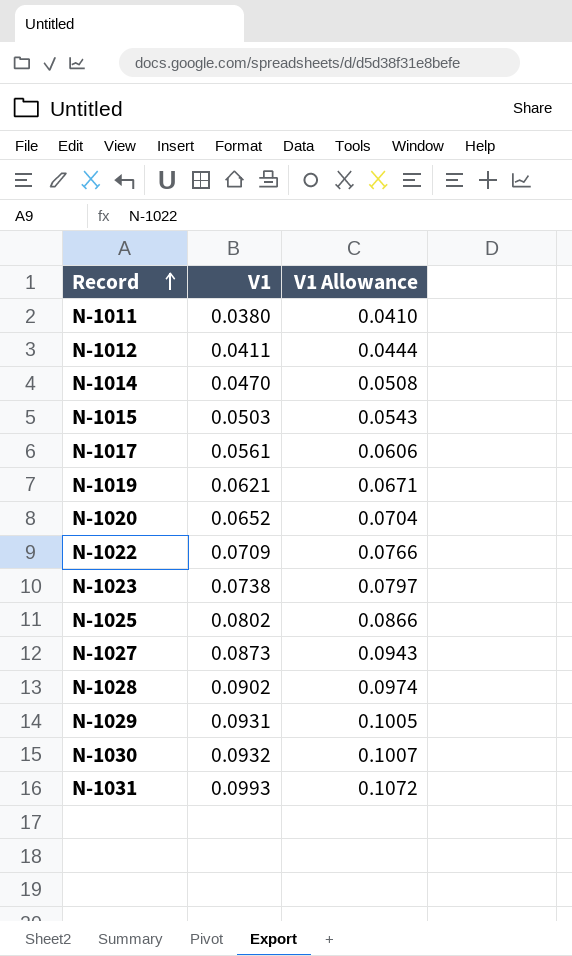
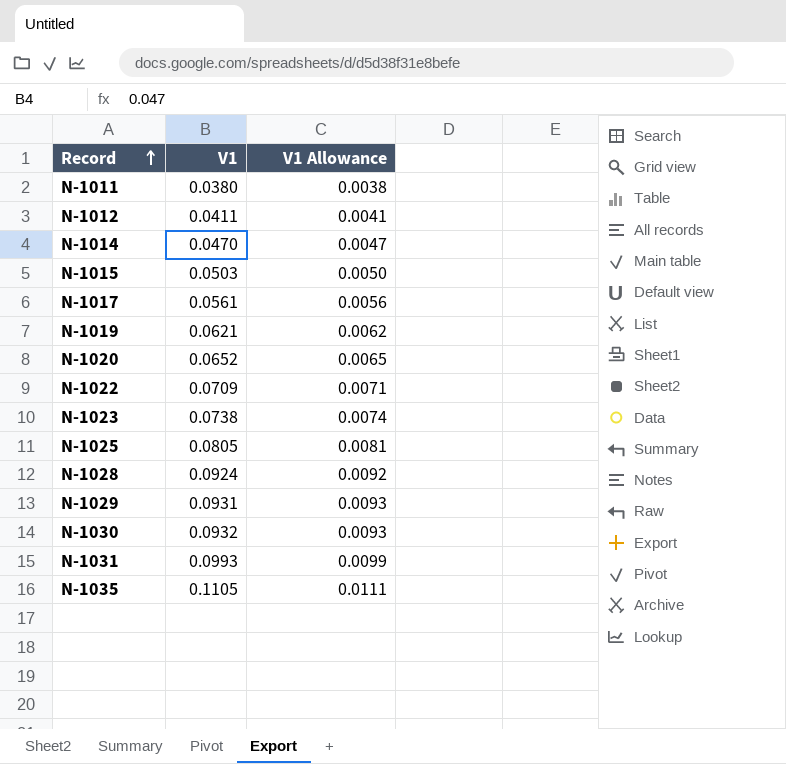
column V1 Allowance | formula: [V1] * 1.08 -> [V1] * 0.1
row N-1027: 0.0873 | 0.0943 -> none
N-1025 | V1: 0.0802 -> 0.0805
N-1028 | V1: 0.0902 -> 0.0924
row N-1035: none -> 0.1105 | 0.0111

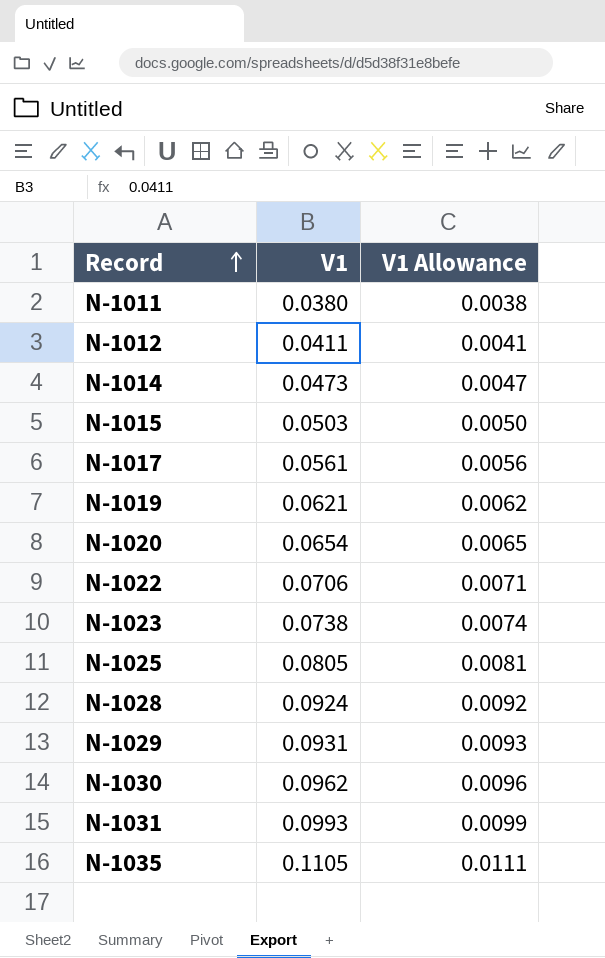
N-1014 | V1: 0.0470 -> 0.0473
N-1020 | V1: 0.0652 -> 0.0654
N-1022 | V1: 0.0709 -> 0.0706
N-1030 | V1: 0.0932 -> 0.0962
N-1030 | V1 Allowance: 0.0093 -> 0.0096

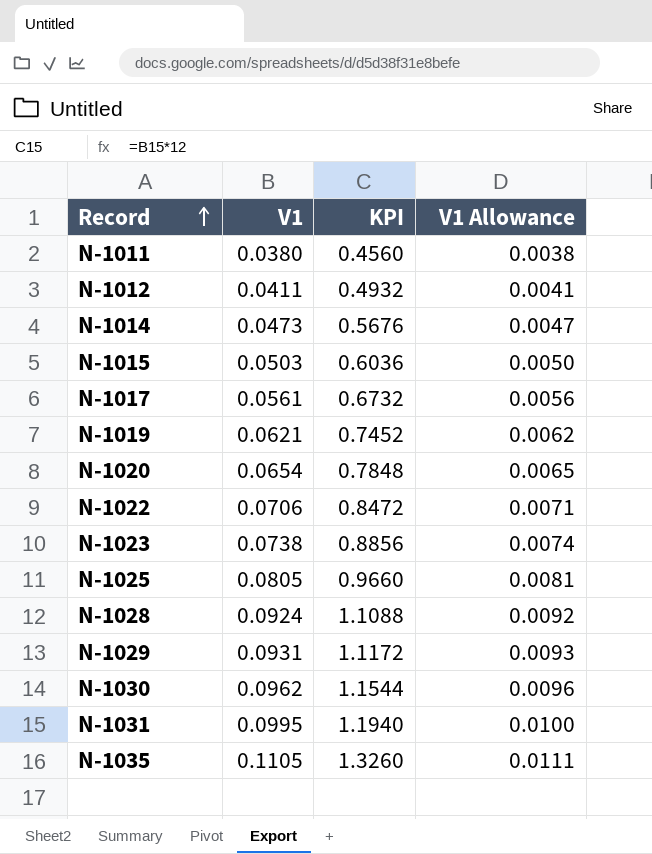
column KPI | formula: none -> [V1] * 12
N-1031 | V1: 0.0993 -> 0.0995
N-1031 | V1 Allowance: 0.0099 -> 0.0100

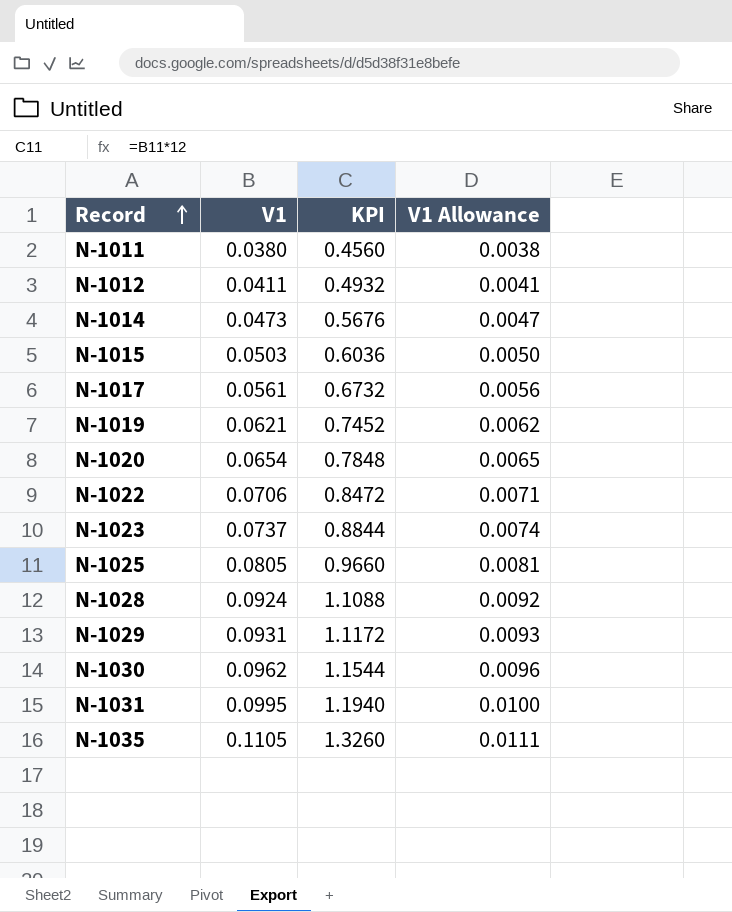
N-1023 | V1: 0.0738 -> 0.0737
N-1023 | KPI: 0.8856 -> 0.8844

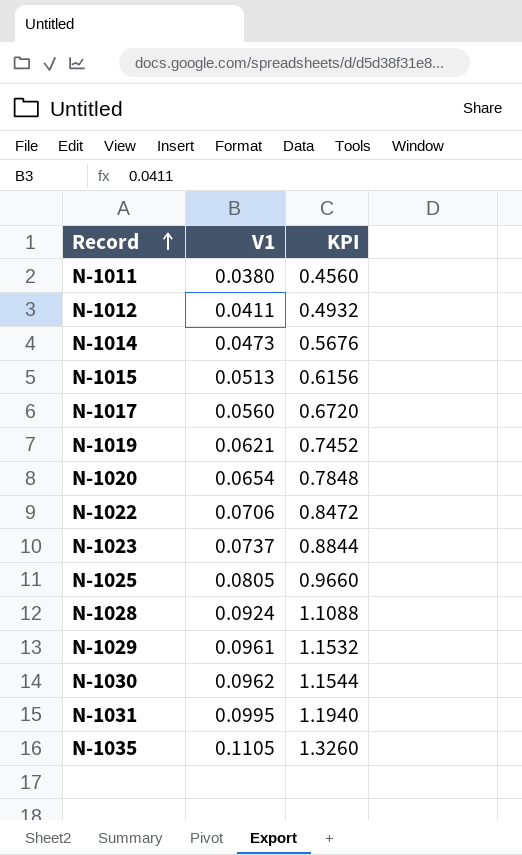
column V1 Allowance | formula: [V1] * 0.1 -> none
N-1015 | V1: 0.0503 -> 0.0513
N-1015 | KPI: 0.6036 -> 0.6156
N-1017 | V1: 0.0561 -> 0.0560
N-1017 | KPI: 0.6732 -> 0.6720
N-1029 | V1: 0.0931 -> 0.0961
N-1029 | KPI: 1.1172 -> 1.1532

